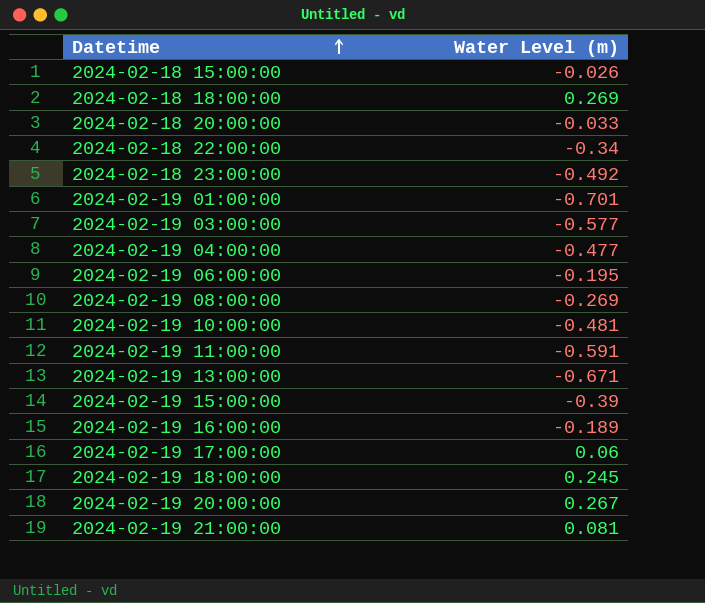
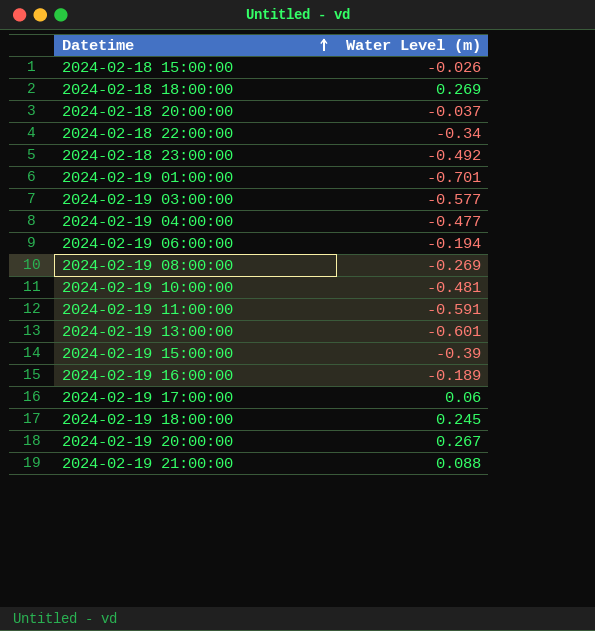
2024-02-18 20:00:00 | Water Level (m): -0.033 -> -0.037
2024-02-19 06:00:00 | Water Level (m): -0.195 -> -0.194
2024-02-19 13:00:00 | Water Level (m): -0.671 -> -0.601
2024-02-19 21:00:00 | Water Level (m): 0.081 -> 0.088

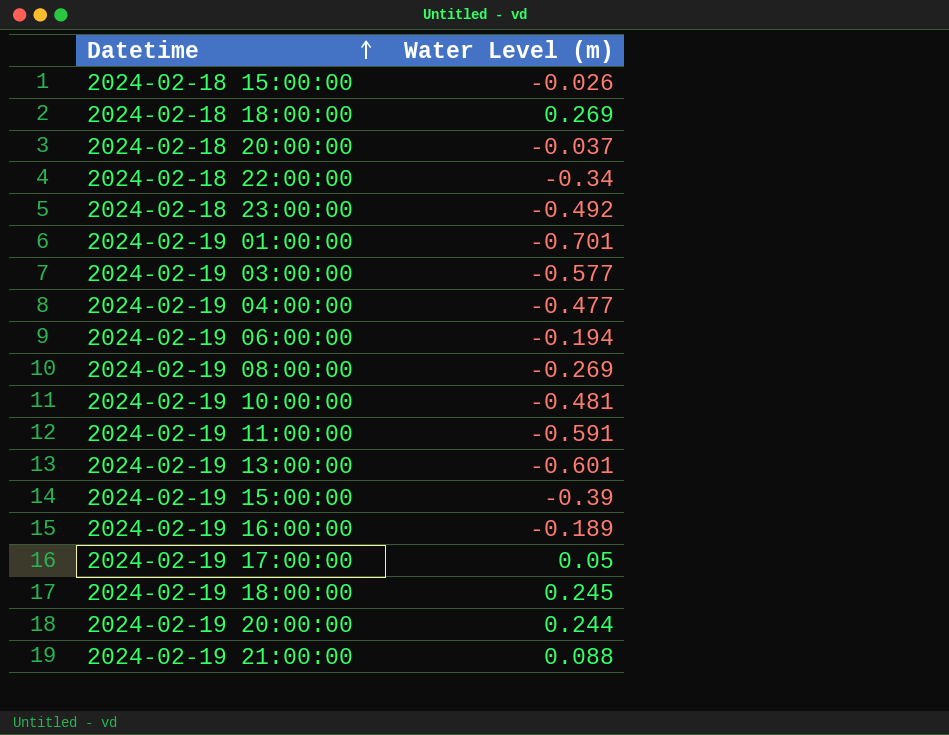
2024-02-19 17:00:00 | Water Level (m): 0.06 -> 0.05
2024-02-19 20:00:00 | Water Level (m): 0.267 -> 0.244

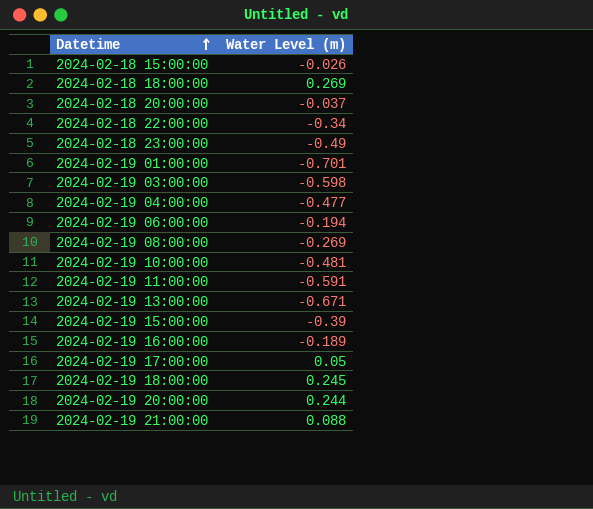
2024-02-18 23:00:00 | Water Level (m): -0.492 -> -0.49
2024-02-19 03:00:00 | Water Level (m): -0.577 -> -0.598
2024-02-19 13:00:00 | Water Level (m): -0.601 -> -0.671

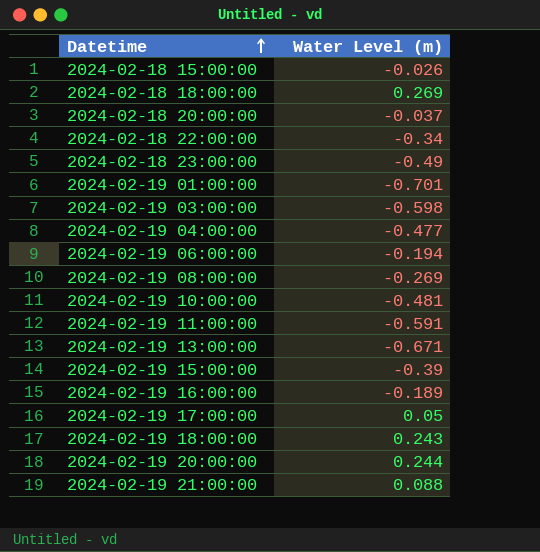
2024-02-19 18:00:00 | Water Level (m): 0.245 -> 0.243

